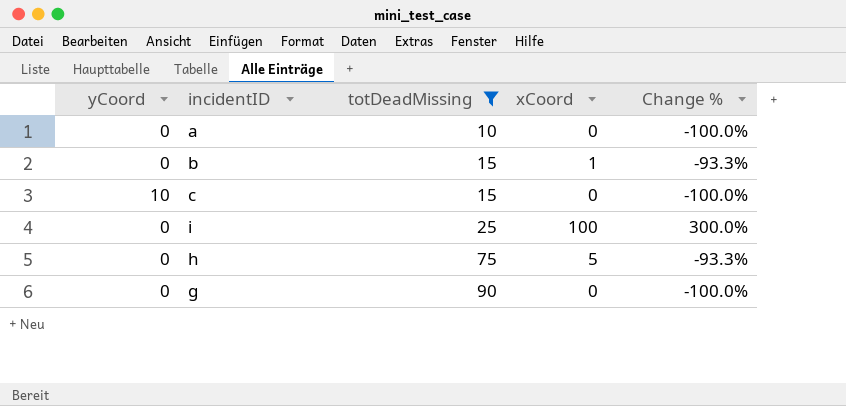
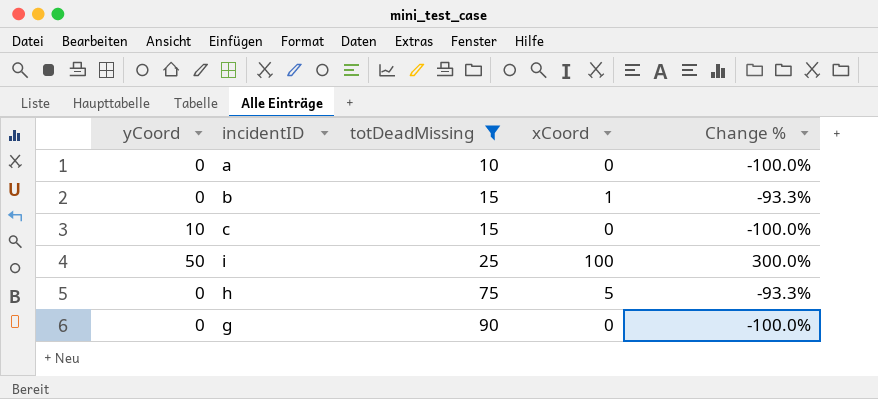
i | yCoord: 0 -> 50

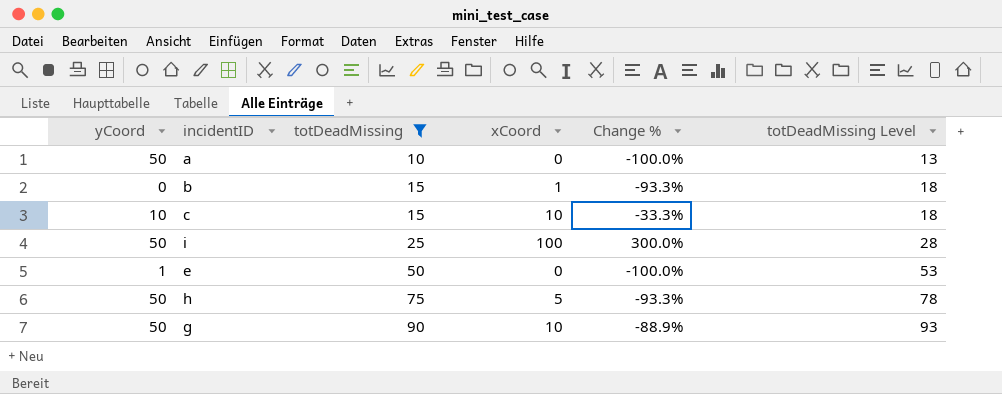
column totDeadMissing Level | formula: none -> [totDeadMissing] + 3
a | yCoord: 0 -> 50
c | xCoord: 0 -> 10
c | Change %: -100.0% -> -33.3%
row e: none -> 1 | 50 | 0 | -100.0% | 53
h | yCoord: 0 -> 50
g | yCoord: 0 -> 50
g | xCoord: 0 -> 10
g | Change %: -100.0% -> -88.9%

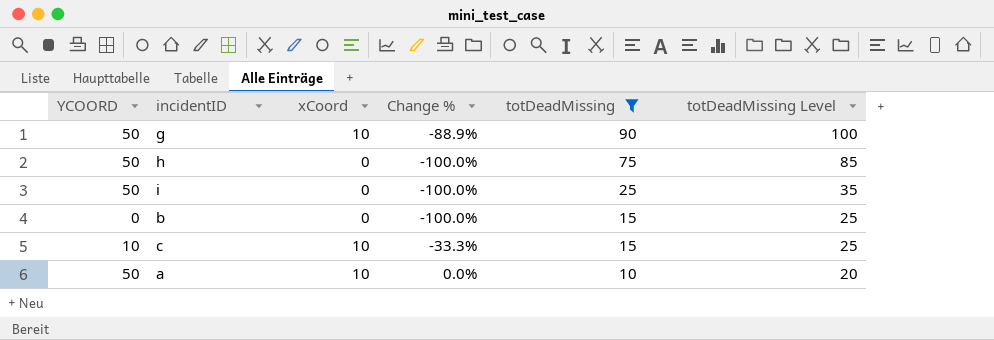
row order: totDeadMissing ascending -> totDeadMissing descending
column name: yCoord -> YCOORD
column totDeadMissing | position: 3 -> 5
column totDeadMissing Level | formula: [totDeadMissing] + 3 -> [totDeadMissing] + 10
row e: 1 | 50 | 0 | -100.0% | 53 -> none
h | xCoord: 5 -> 0
h | Change %: -93.3% -> -100.0%
i | xCoord: 100 -> 0
i | Change %: 300.0% -> -100.0%
b | xCoord: 1 -> 0
b | Change %: -93.3% -> -100.0%
a | xCoord: 0 -> 10
a | Change %: -100.0% -> 0.0%

